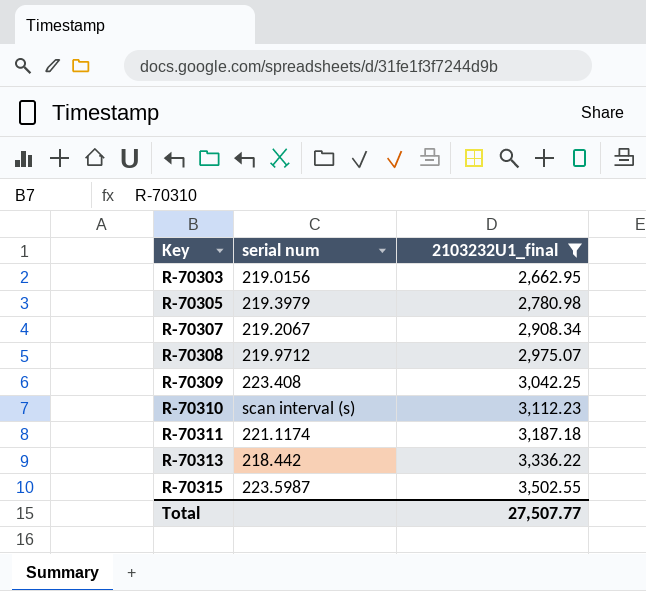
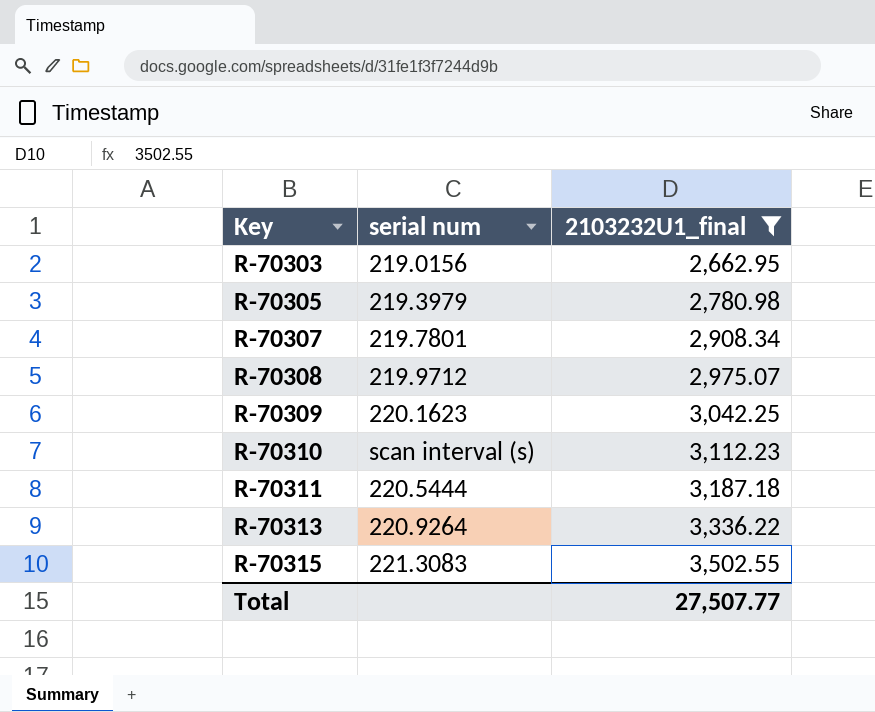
R-70307 | serial num: 219.2067 -> 219.7801
R-70309 | serial num: 223.408 -> 220.1623
R-70311 | serial num: 221.1174 -> 220.5444
R-70313 | serial num: 218.442 -> 220.9264
R-70315 | serial num: 223.5987 -> 221.3083

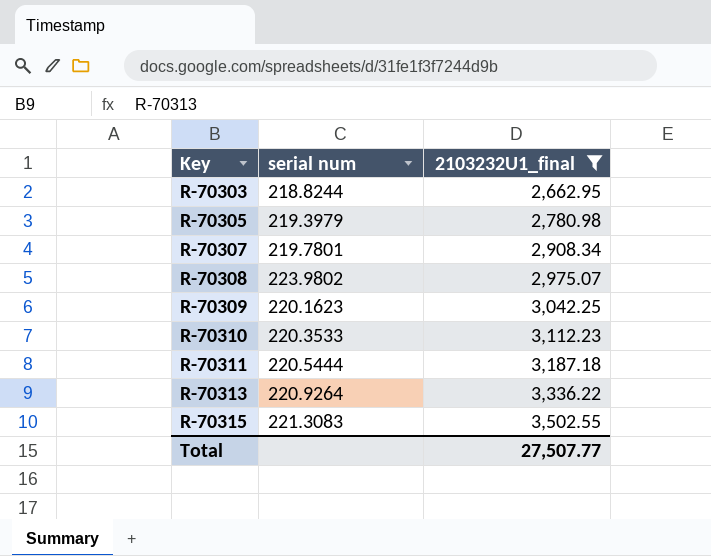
R-70303 | serial num: 219.0156 -> 218.8244
R-70308 | serial num: 219.9712 -> 223.9802
R-70310 | serial num: scan interval (s) -> 220.3533

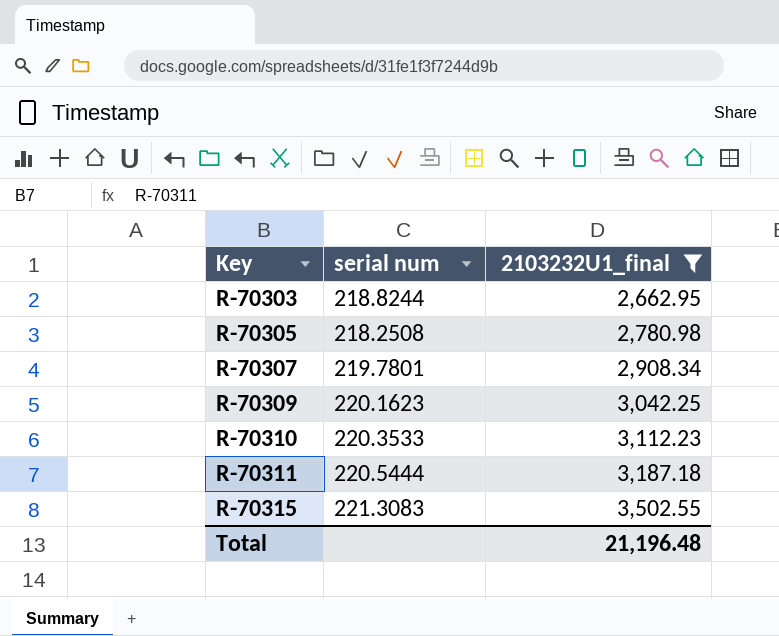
row R-70308: 223.9802 | 2,975.07 -> none
row R-70313: 220.9264 | 3,336.22 -> none
R-70305 | serial num: 219.3979 -> 218.2508
Total | 2103232U1_final: 27,507.77 -> 21,196.48

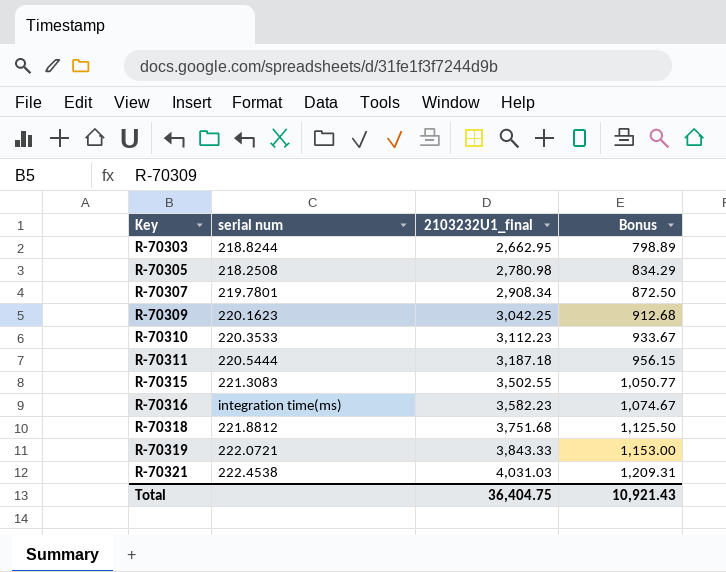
filter: 2103232U1_final <= 3,502.55 -> none
column Bonus | formula: none -> [2103232U1_final] * 0.3
Total | 2103232U1_final: 21,196.48 -> 36,404.75

